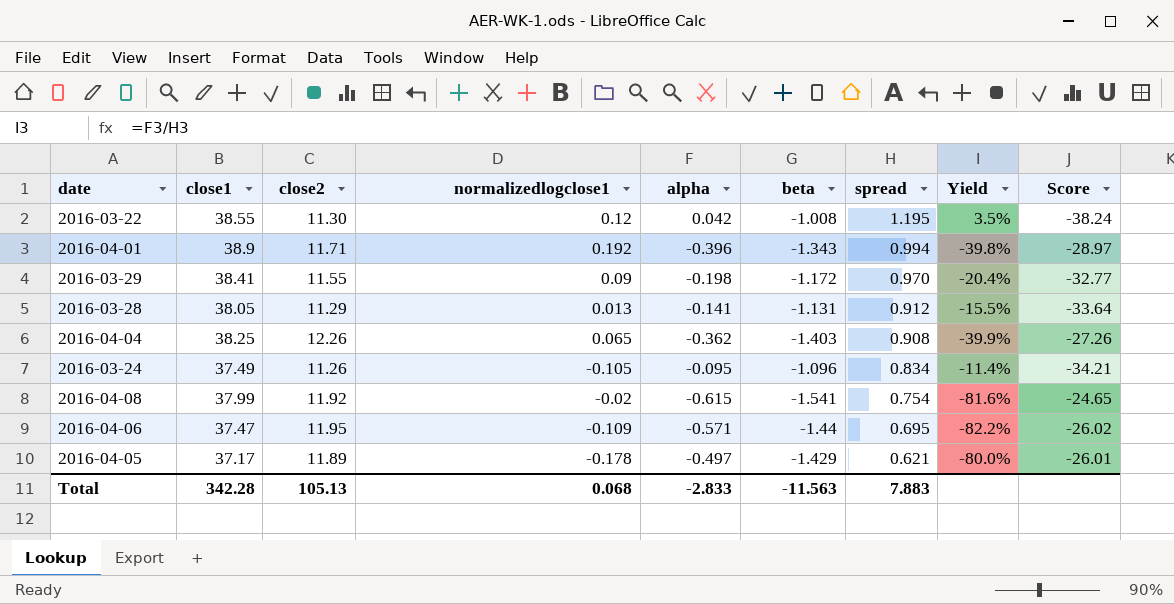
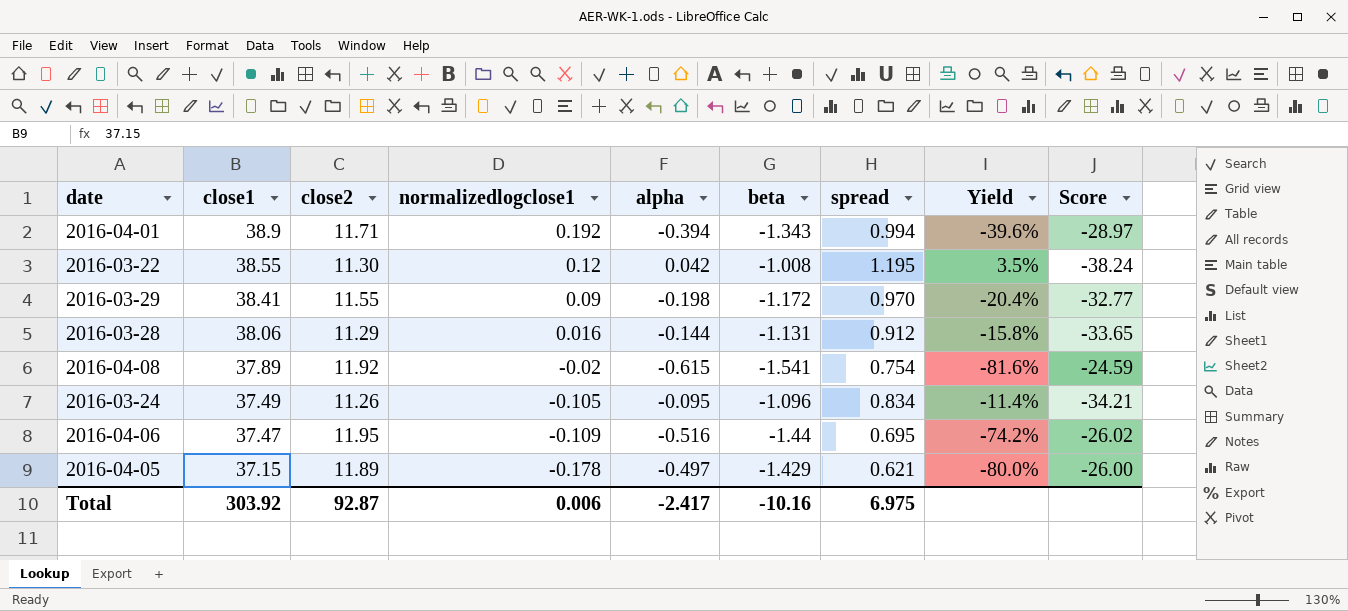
row order: spread descending -> close1 descending
row 2016-04-04: 38.25 | 12.26 | 0.065 | -0.362 | -1.403 | 0.908 | -39.9% | -27.26 -> none
2016-04-01 | alpha: -0.396 -> -0.394
2016-04-01 | Yield: -39.8% -> -39.6%
2016-03-28 | close1: 38.05 -> 38.06
2016-03-28 | normalizedlogclose1: 0.013 -> 0.016
2016-03-28 | alpha: -0.141 -> -0.144
2016-03-28 | Yield: -15.5% -> -15.8%
2016-03-28 | Score: -33.64 -> -33.65
2016-04-08 | close1: 37.99 -> 37.89
2016-04-08 | Score: -24.65 -> -24.59
2016-04-06 | alpha: -0.571 -> -0.516
2016-04-06 | Yield: -82.2% -> -74.2%
2016-04-05 | close1: 37.17 -> 37.15
2016-04-05 | Score: -26.01 -> -26.00
Total | close1: 342.28 -> 303.92
Total | close2: 105.13 -> 92.87
Total | normalizedlogclose1: 0.068 -> 0.006
Total | alpha: -2.833 -> -2.417
Total | beta: -11.563 -> -10.16
Total | spread: 7.883 -> 6.975

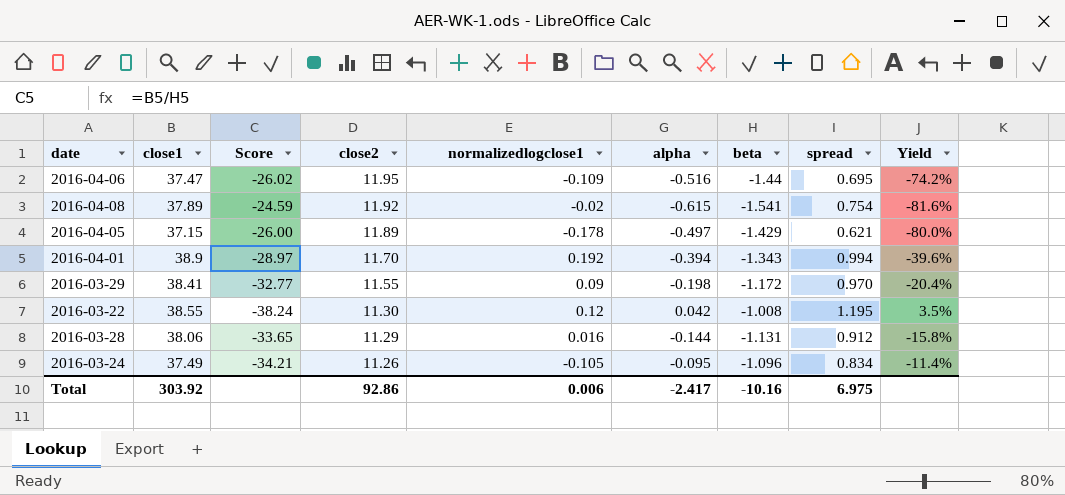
row order: close1 descending -> close2 descending
column Score | position: 9 -> 3
2016-04-01 | close2: 11.71 -> 11.70
Total | close2: 92.87 -> 92.86

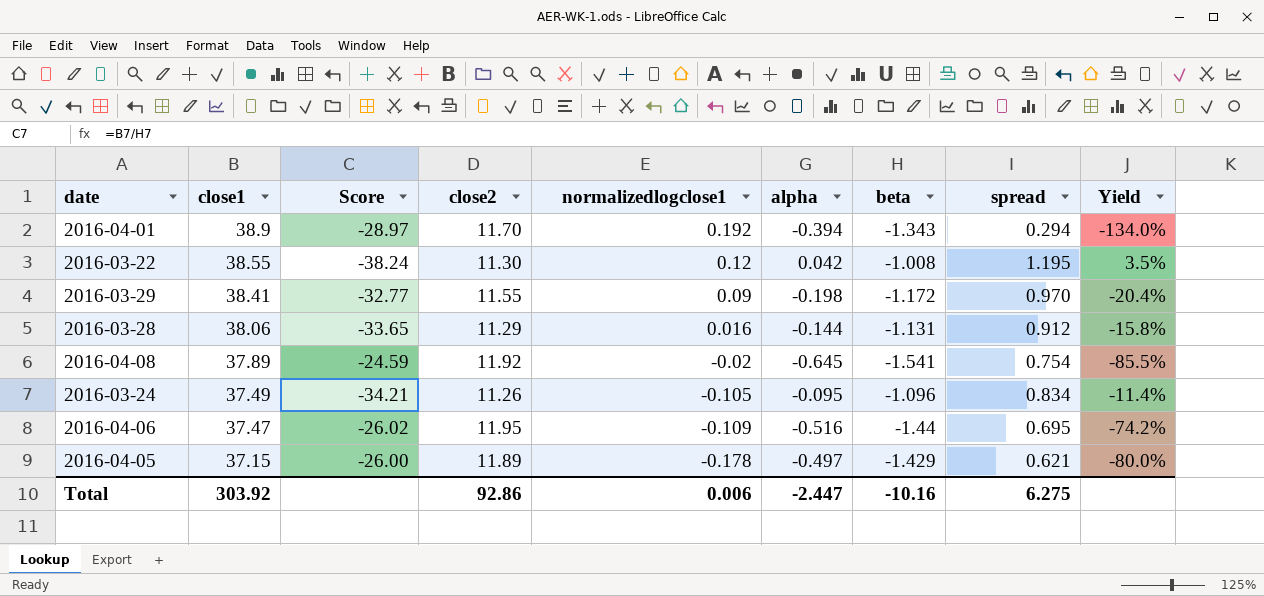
row order: close2 descending -> close1 descending
2016-04-01 | spread: 0.994 -> 0.294
2016-04-01 | Yield: -39.6% -> -134.0%
2016-04-08 | alpha: -0.615 -> -0.645
2016-04-08 | Yield: -81.6% -> -85.5%
Total | alpha: -2.417 -> -2.447
Total | spread: 6.975 -> 6.275

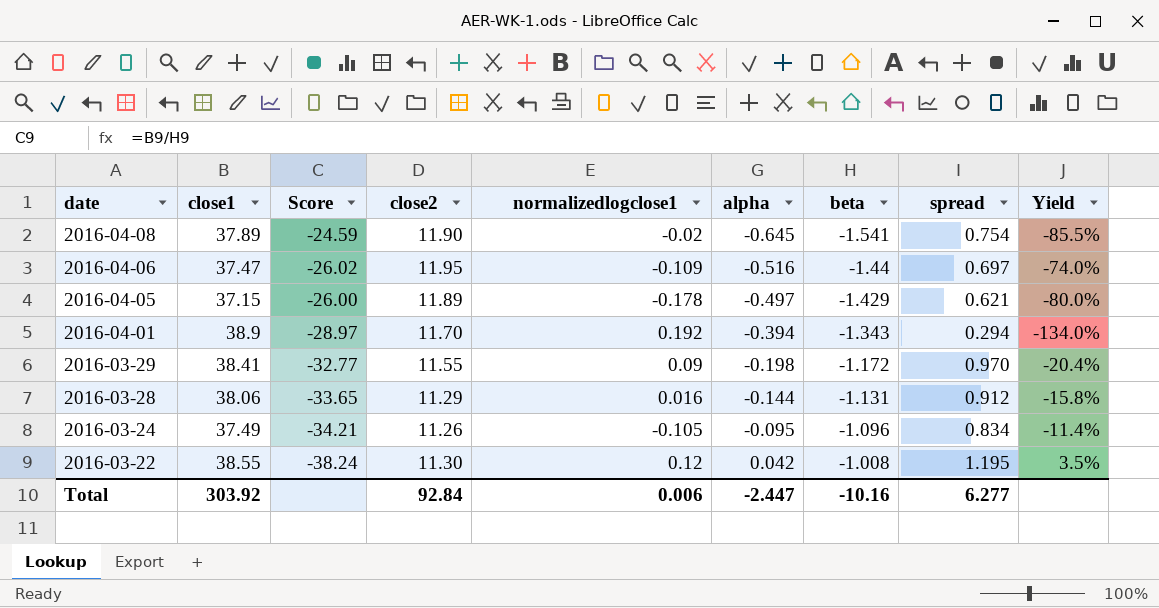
row order: close1 descending -> date descending
2016-04-08 | close2: 11.92 -> 11.90
2016-04-06 | spread: 0.695 -> 0.697
2016-04-06 | Yield: -74.2% -> -74.0%
Total | close2: 92.86 -> 92.84
Total | spread: 6.275 -> 6.277

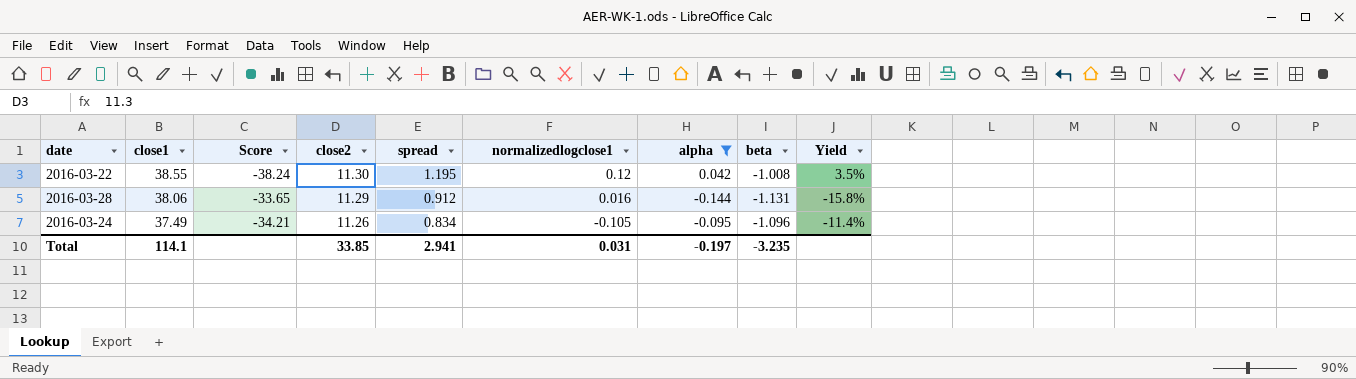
filter: none -> alpha >= -0.144
row order: date descending -> close1 descending
column spread | position: 8 -> 5
Total | close1: 303.92 -> 114.1
Total | close2: 92.84 -> 33.85
Total | spread: 6.277 -> 2.941
Total | normalizedlogclose1: 0.006 -> 0.031
Total | alpha: -2.447 -> -0.197
Total | beta: -10.16 -> -3.235

